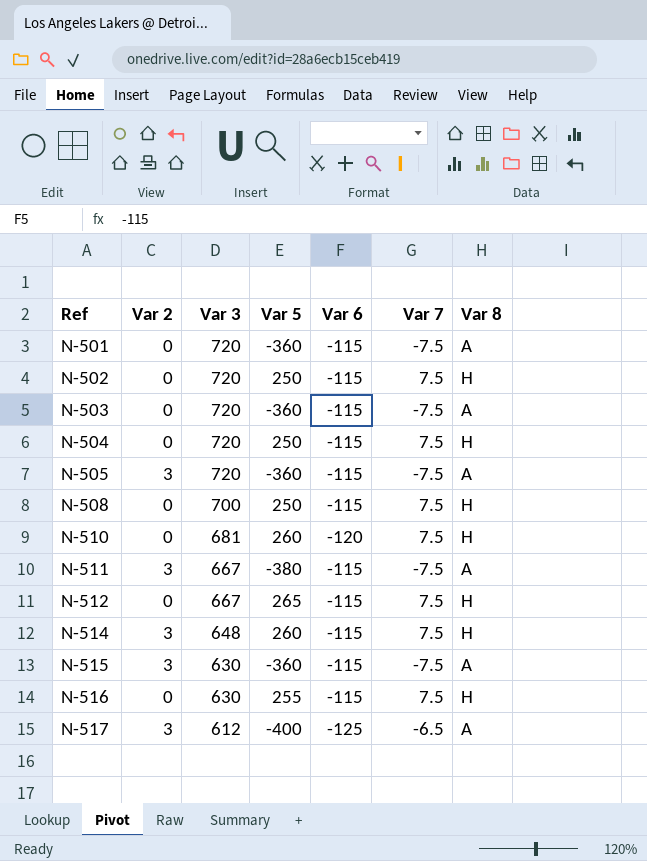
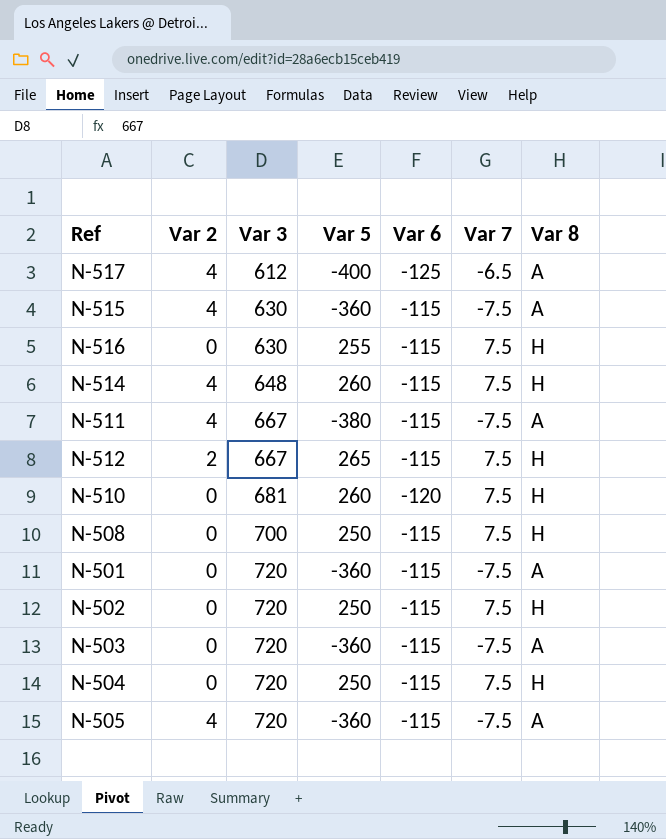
row order: Ref ascending -> Var 3 ascending
N-517 | Var 2: 3 -> 4
N-515 | Var 2: 3 -> 4
N-514 | Var 2: 3 -> 4
N-511 | Var 2: 3 -> 4
N-512 | Var 2: 0 -> 2
N-505 | Var 2: 3 -> 4

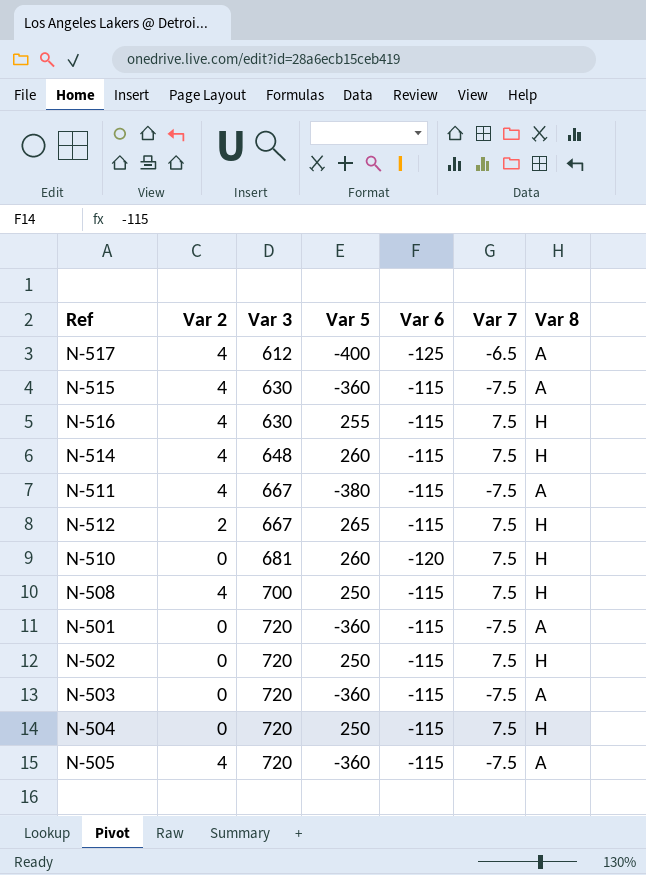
N-516 | Var 2: 0 -> 4
N-508 | Var 2: 0 -> 4

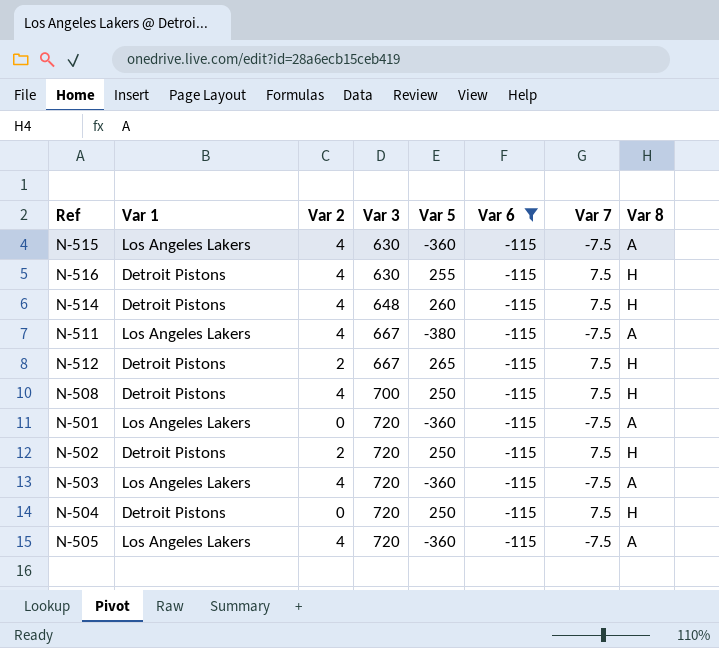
filter: none -> Var 6 = -115
column Var 1 | position: none -> 2
N-502 | Var 2: 0 -> 2
N-503 | Var 2: 0 -> 4

